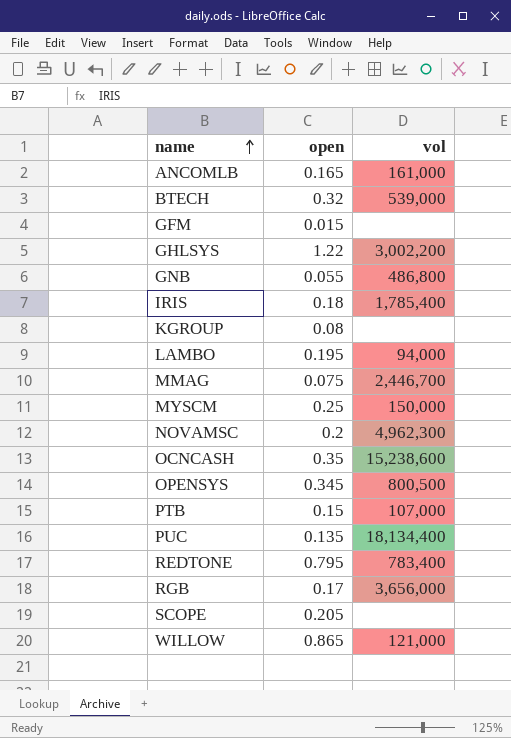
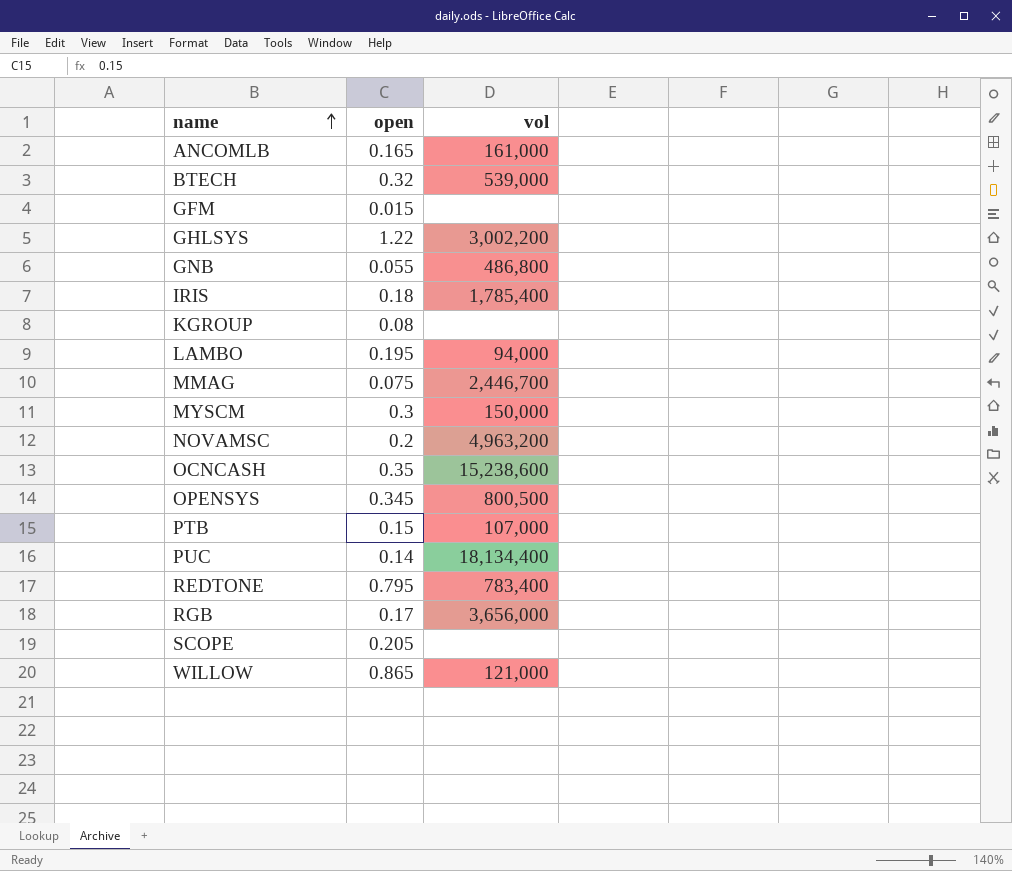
MYSCM | open: 0.25 -> 0.3
NOVAMSC | vol: 4,962,300 -> 4,963,200
PUC | open: 0.135 -> 0.14

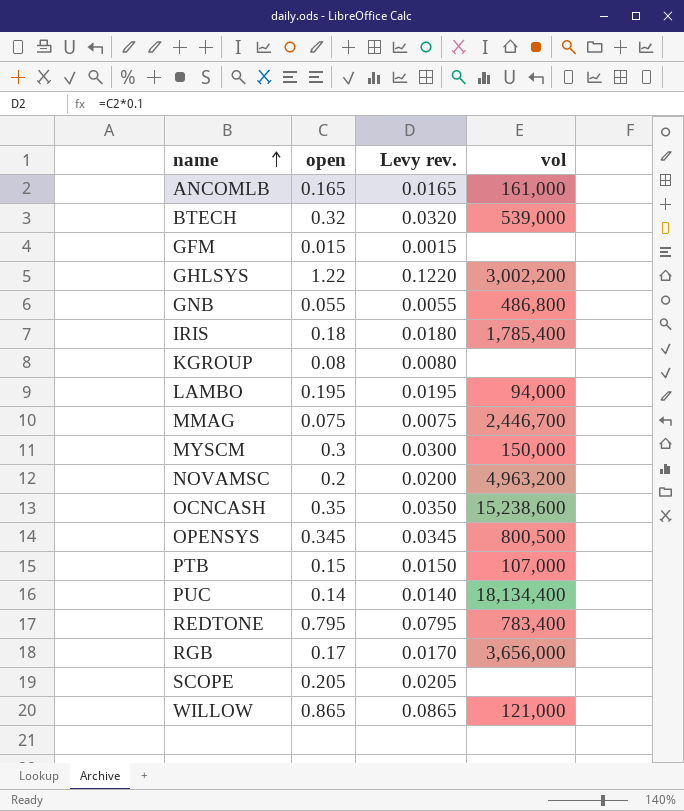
column Levy rev. | formula: none -> [open] * 0.1

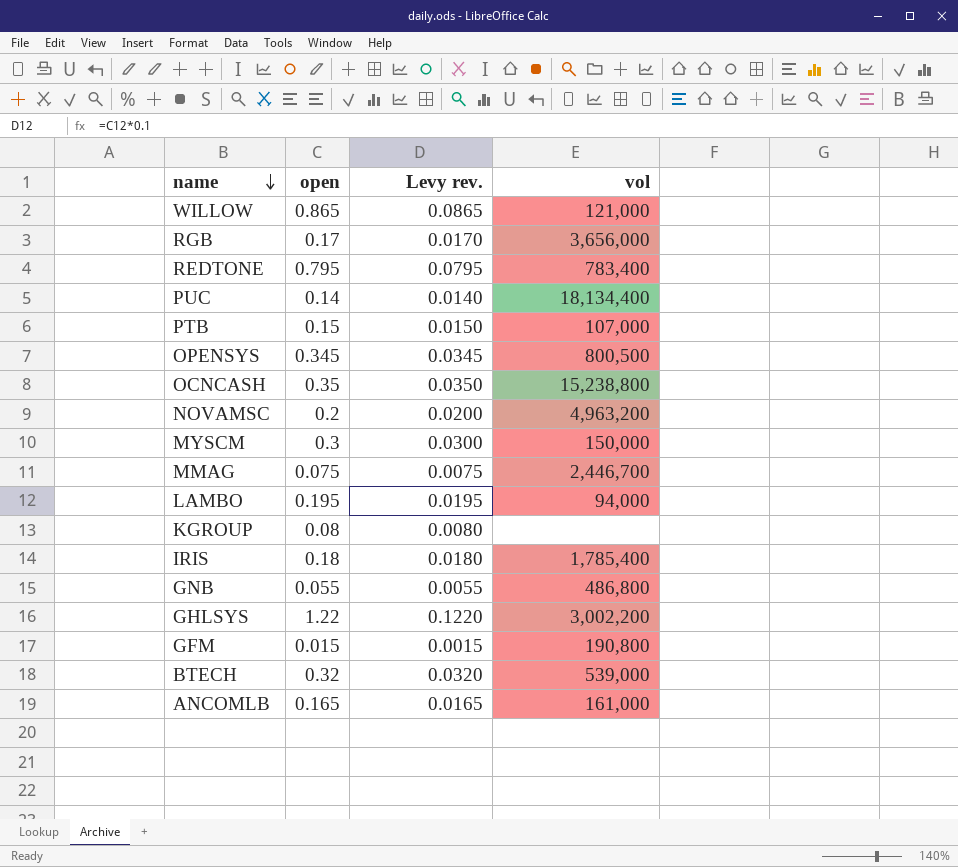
row order: name ascending -> name descending
row SCOPE: 0.205 | 0.0205 | none -> none
OCNCASH | vol: 15,238,600 -> 15,238,800
GFM | vol: none -> 190,800

